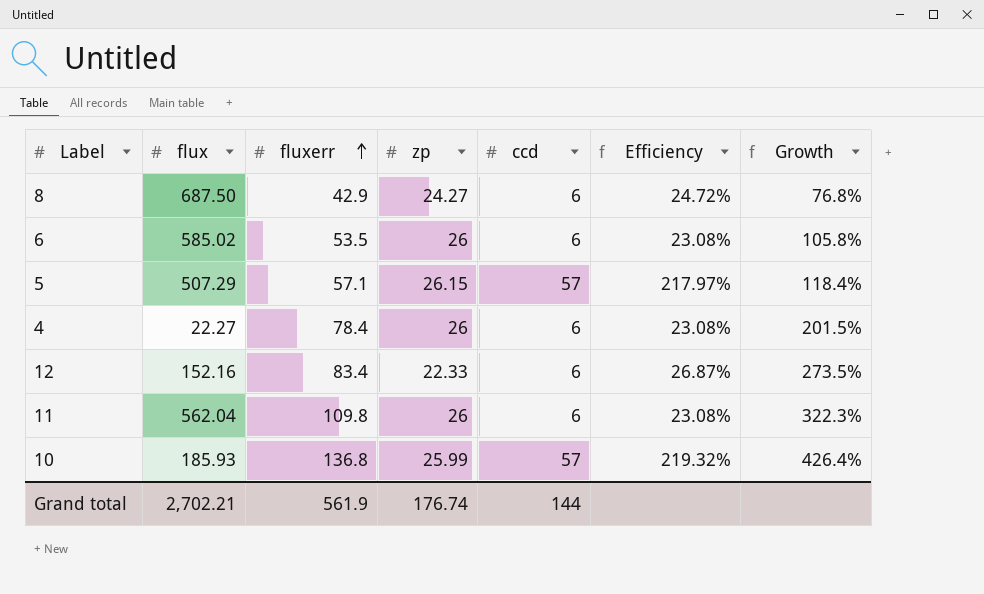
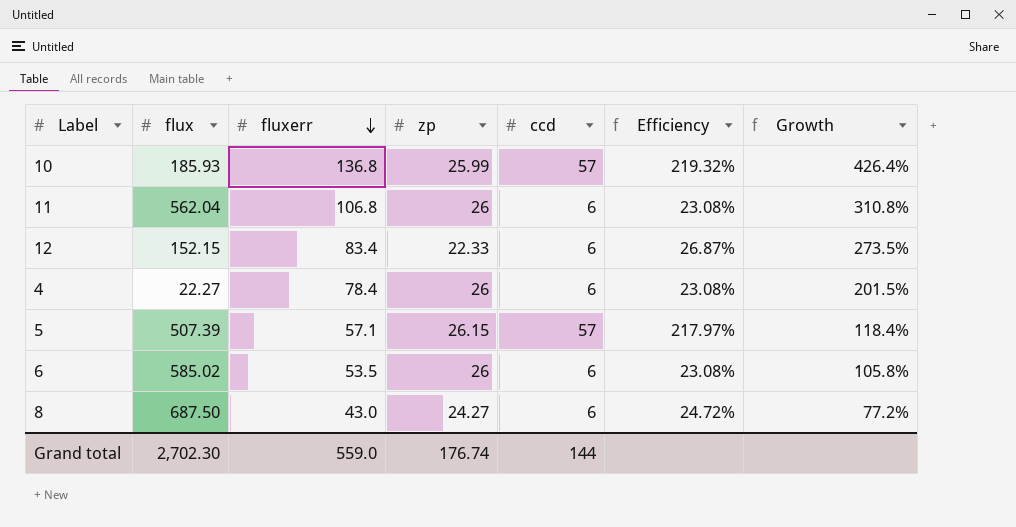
row order: fluxerr ascending -> fluxerr descending
11 | fluxerr: 109.8 -> 106.8
11 | Growth: 322.3% -> 310.8%
12 | flux: 152.16 -> 152.15
5 | flux: 507.29 -> 507.39
8 | fluxerr: 42.9 -> 43.0
8 | Growth: 76.8% -> 77.2%
Grand total | flux: 2,702.21 -> 2,702.30
Grand total | fluxerr: 561.9 -> 559.0

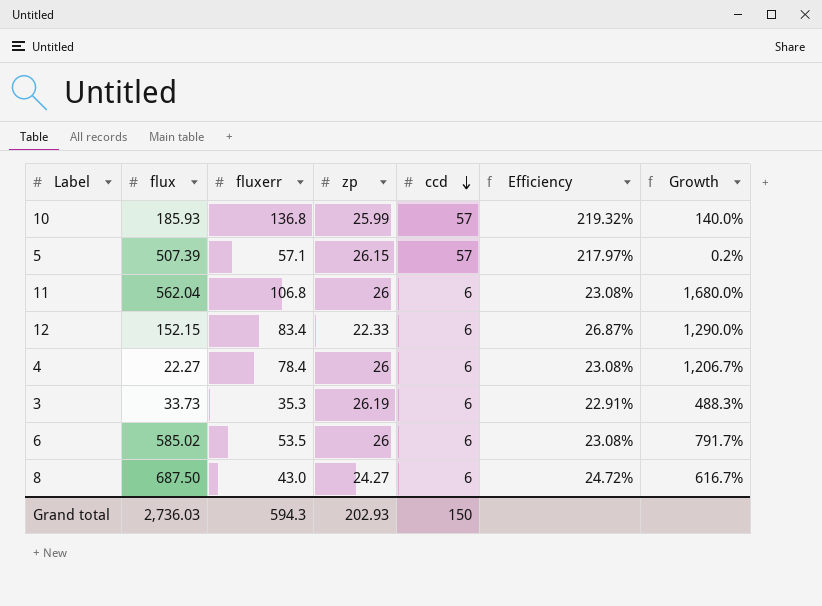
row order: fluxerr descending -> ccd descending
column Growth | formula: ([fluxerr] - [zp]) / [zp] -> ([fluxerr] - [ccd]) / [ccd]
row 3: none -> 33.73 | 35.3 | 26.19 | 6 | 22.91% | 488.3%
Grand total | flux: 2,702.30 -> 2,736.03
Grand total | fluxerr: 559.0 -> 594.3
Grand total | zp: 176.74 -> 202.93
Grand total | ccd: 144 -> 150

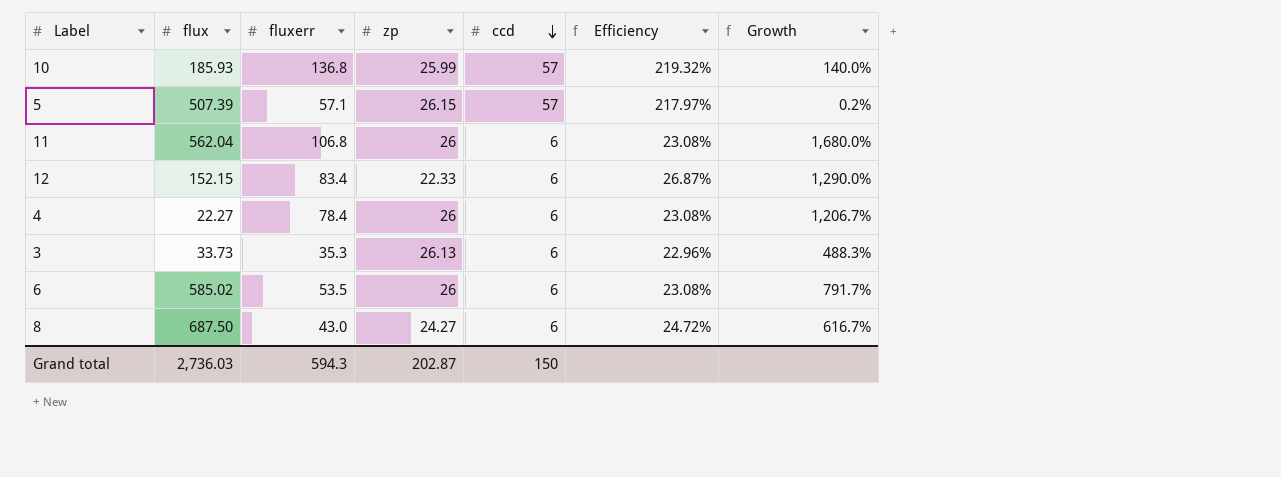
3 | zp: 26.19 -> 26.13
3 | Efficiency: 22.91% -> 22.96%
Grand total | zp: 202.93 -> 202.87

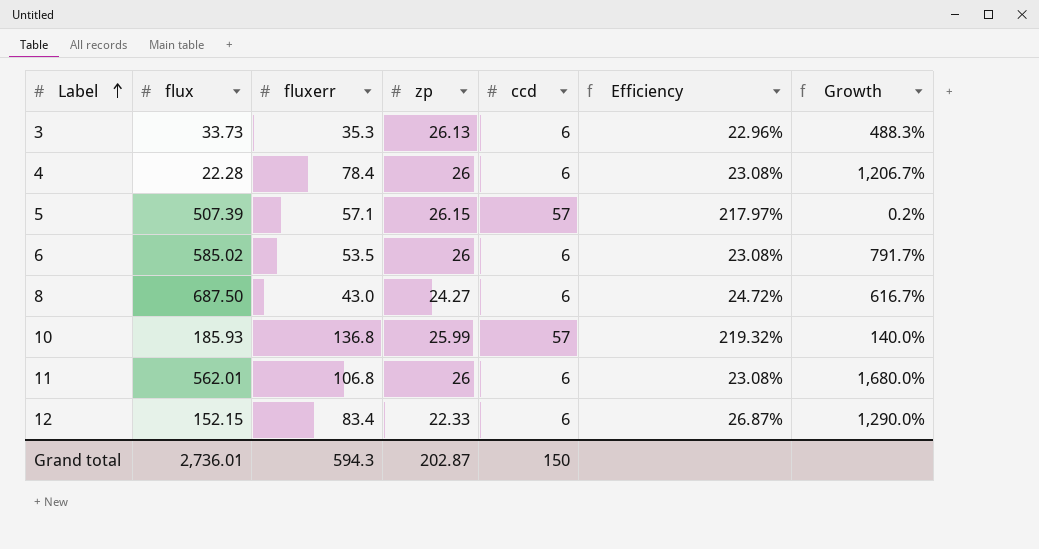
row order: ccd descending -> Label ascending
4 | flux: 22.27 -> 22.28
11 | flux: 562.04 -> 562.01
Grand total | flux: 2,736.03 -> 2,736.01

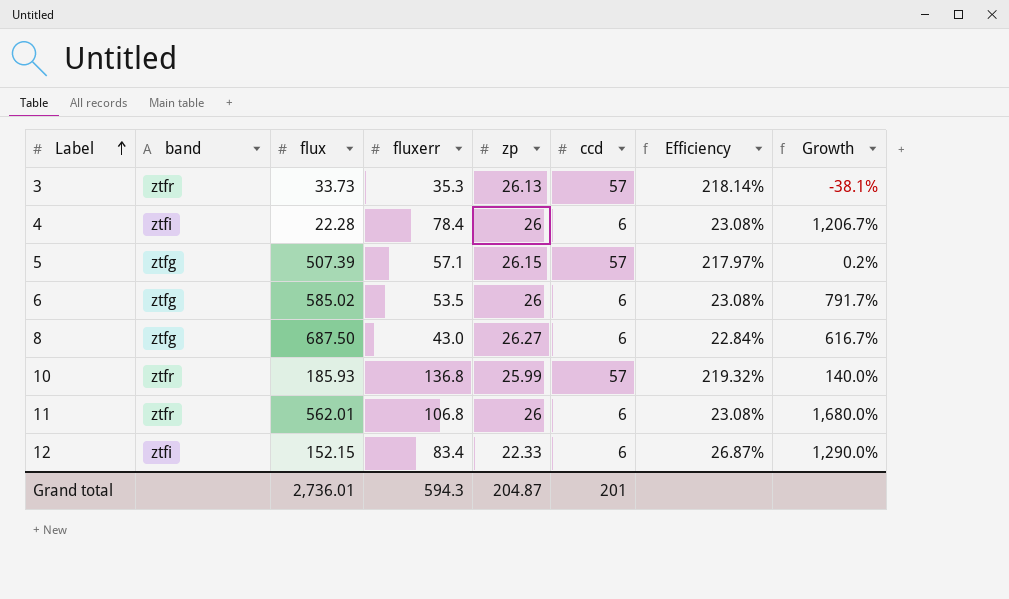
column band | position: none -> 2
3 | ccd: 6 -> 57
3 | Efficiency: 22.96% -> 218.14%
3 | Growth: 488.3% -> -38.1%
8 | zp: 24.27 -> 26.27
8 | Efficiency: 24.72% -> 22.84%
Grand total | zp: 202.87 -> 204.87
Grand total | ccd: 150 -> 201

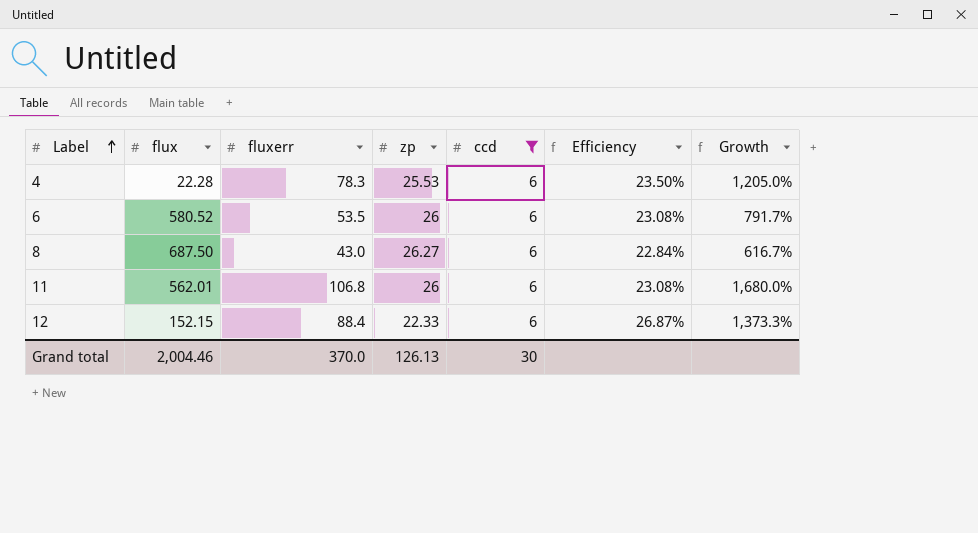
filter: none -> ccd = 6
column band | position: 2 -> none
4 | fluxerr: 78.4 -> 78.3
4 | zp: 26 -> 25.53
4 | Efficiency: 23.08% -> 23.50%
4 | Growth: 1,206.7% -> 1,205.0%
6 | flux: 585.02 -> 580.52
12 | fluxerr: 83.4 -> 88.4
12 | Growth: 1,290.0% -> 1,373.3%
Grand total | flux: 2,736.01 -> 2,004.46
Grand total | fluxerr: 594.3 -> 370.0
Grand total | zp: 204.87 -> 126.13
Grand total | ccd: 201 -> 30

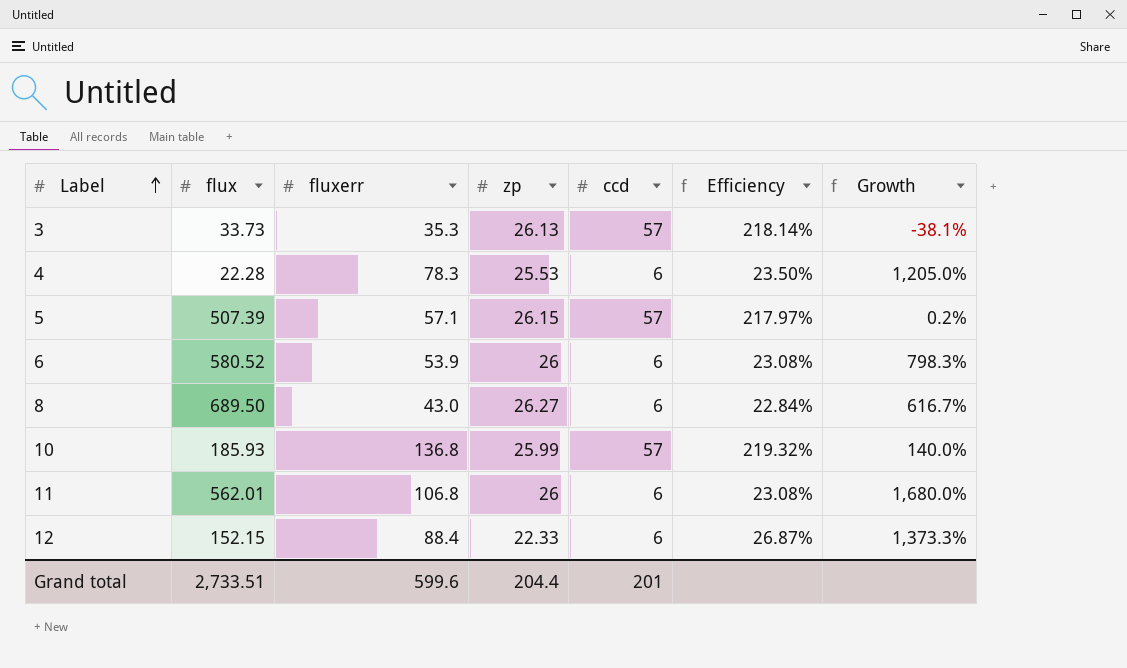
filter: ccd = 6 -> none
6 | fluxerr: 53.5 -> 53.9
6 | Growth: 791.7% -> 798.3%
8 | flux: 687.50 -> 689.50
Grand total | flux: 2,004.46 -> 2,733.51
Grand total | fluxerr: 370.0 -> 599.6
Grand total | zp: 126.13 -> 204.4
Grand total | ccd: 30 -> 201

